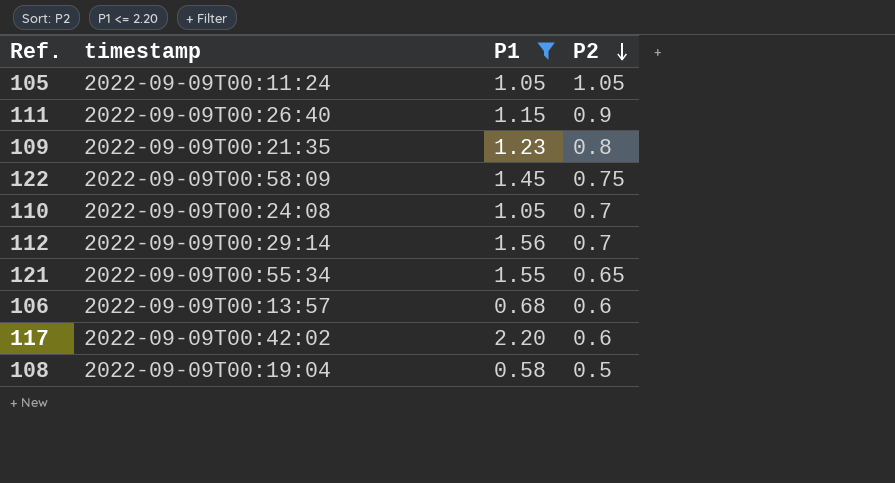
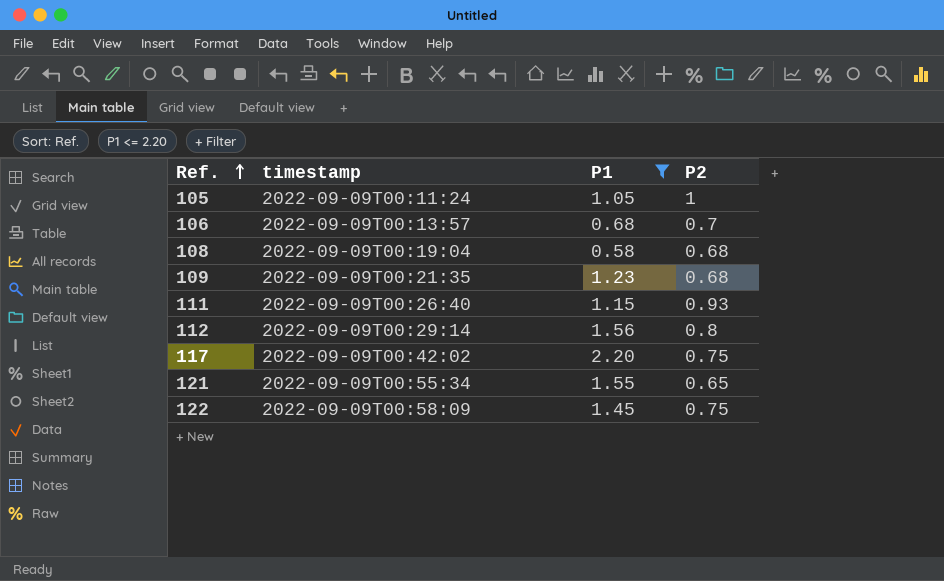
row order: P2 descending -> Ref. ascending
row 110: 2022-09-09T00:24:08 | 1.05 | 0.7 -> none
105 | P2: 1.05 -> 1
106 | P2: 0.6 -> 0.7
108 | P2: 0.5 -> 0.68
109 | P2: 0.8 -> 0.68
111 | P2: 0.9 -> 0.93
112 | P2: 0.7 -> 0.8
117 | P2: 0.6 -> 0.75

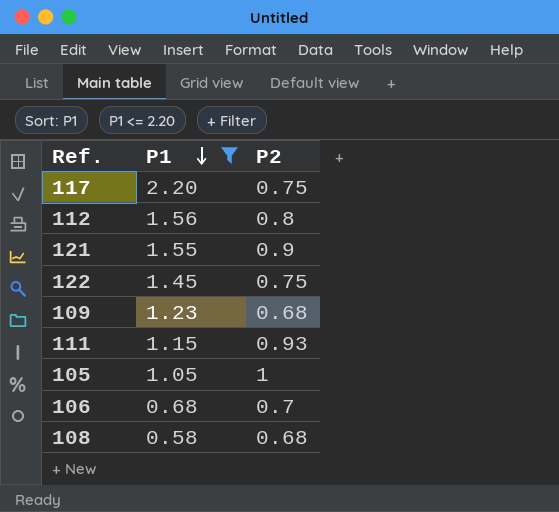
row order: Ref. ascending -> P1 descending
column timestamp | position: 2 -> none
121 | P2: 0.65 -> 0.9

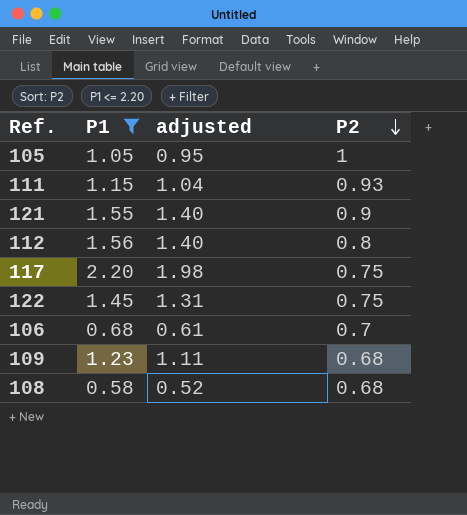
row order: P1 descending -> P2 descending
column adjusted | formula: none -> [P1] * 0.9

